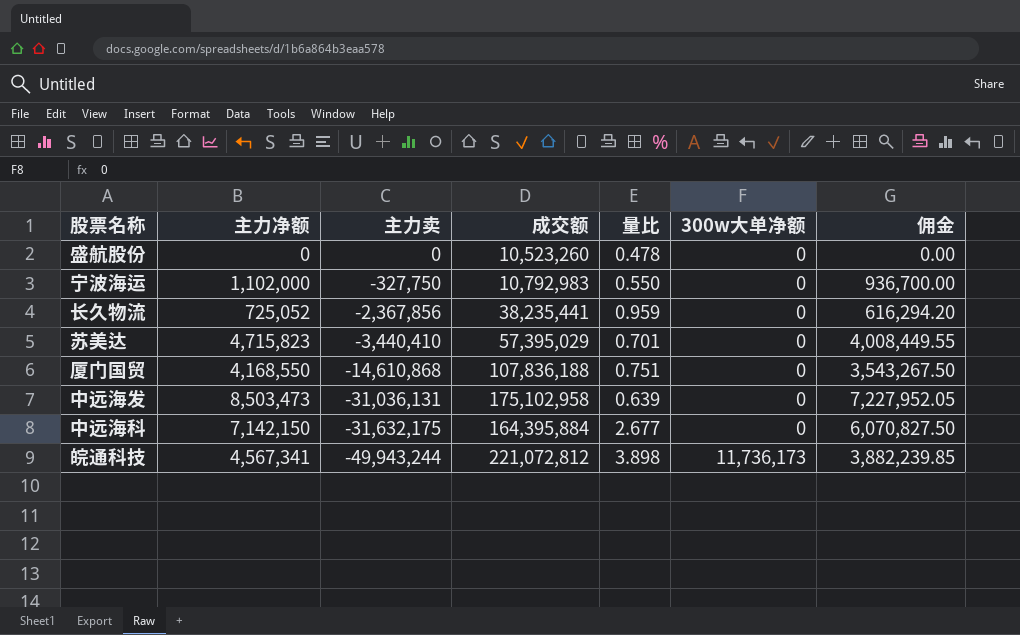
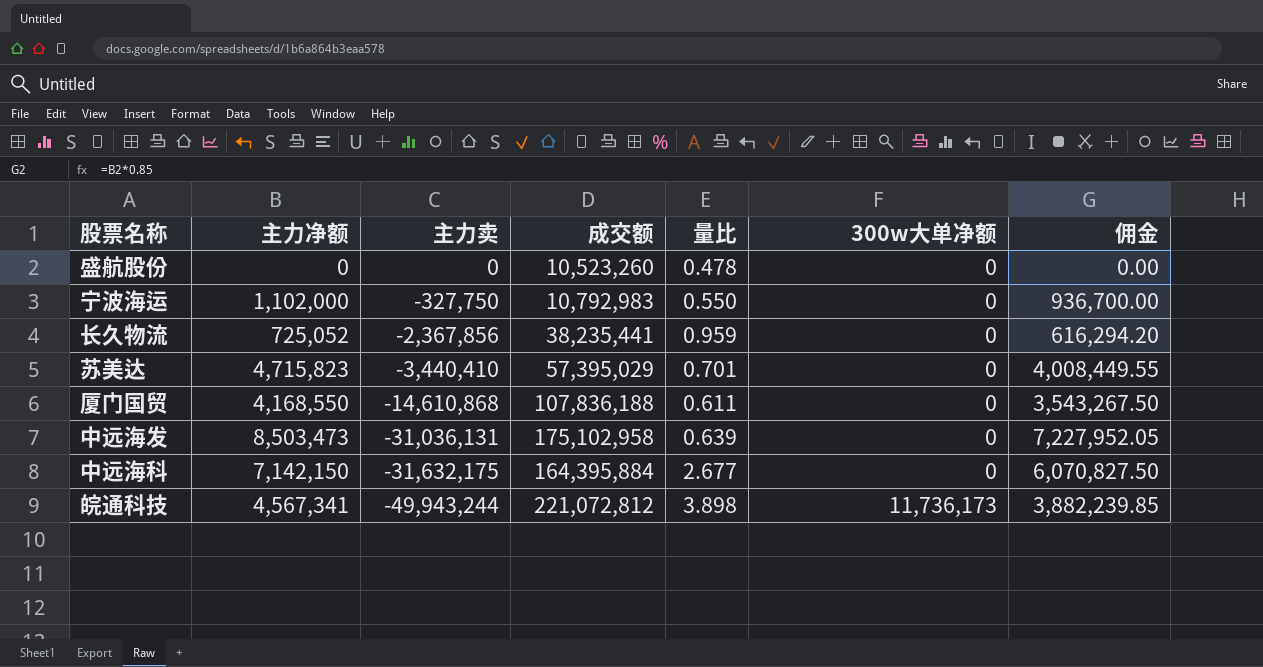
厦门国贸 | 量比: 0.751 -> 0.611

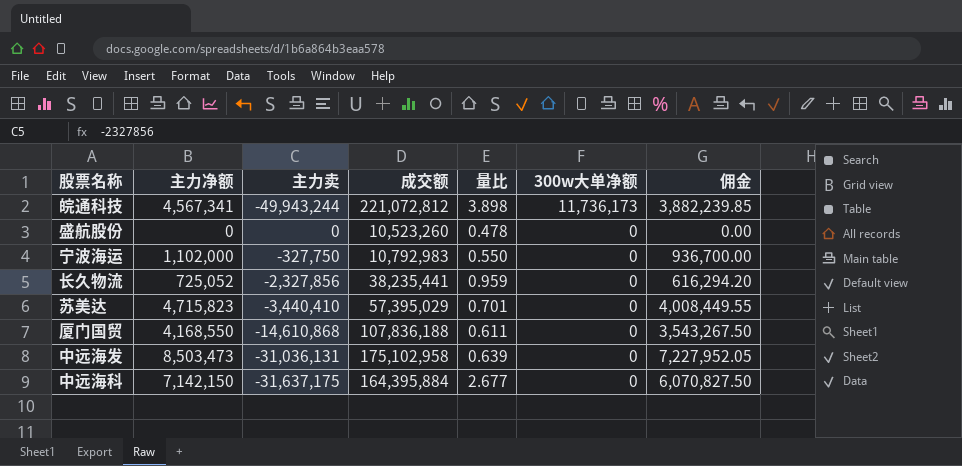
row order: 主力卖 descending -> 300w大单净额 descending
长久物流 | 主力卖: -2,367,856 -> -2,327,856
中远海科 | 主力卖: -31,632,175 -> -31,637,175

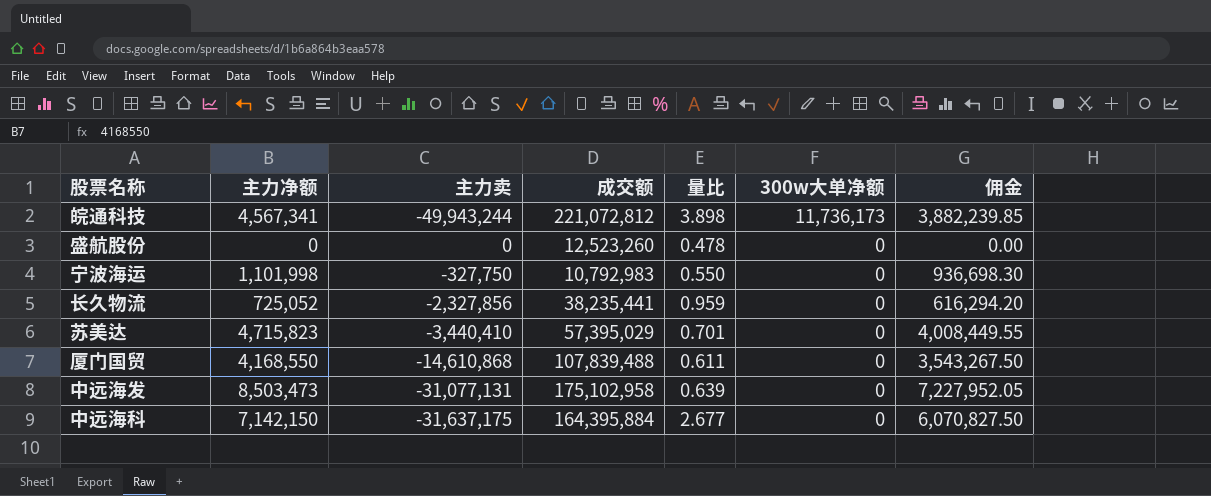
盛航股份 | 成交额: 10,523,260 -> 12,523,260
宁波海运 | 主力净额: 1,102,000 -> 1,101,998
宁波海运 | 佣金: 936,700.00 -> 936,698.30
厦门国贸 | 成交额: 107,836,188 -> 107,839,488
中远海发 | 主力卖: -31,036,131 -> -31,077,131

